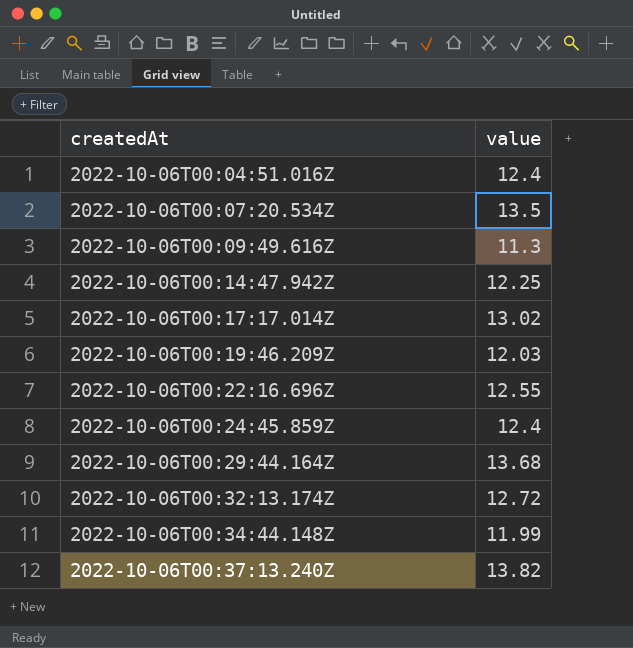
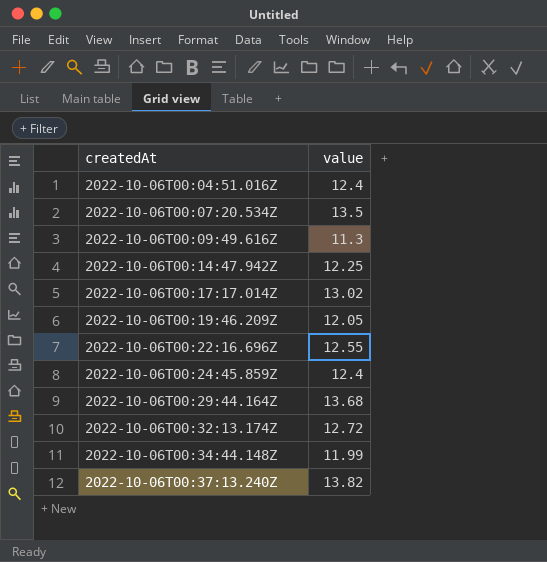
2022-10-06T00:19:46.209Z | value: 12.03 -> 12.05

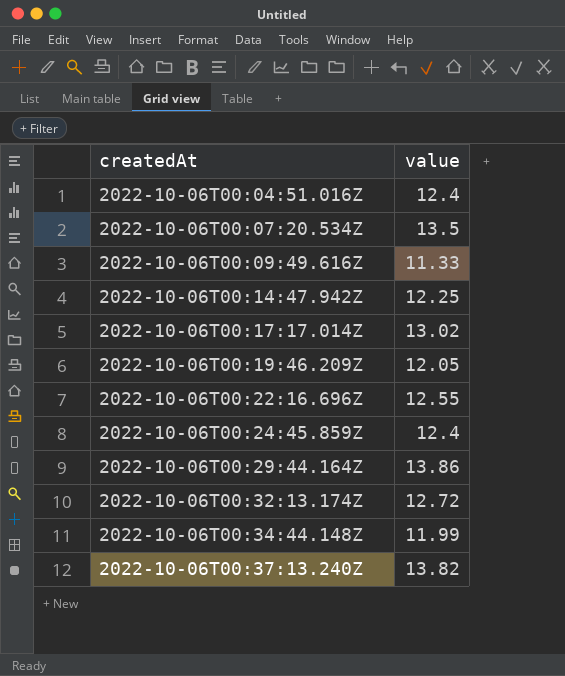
2022-10-06T00:09:49.616Z | value: 11.3 -> 11.33
2022-10-06T00:29:44.164Z | value: 13.68 -> 13.86

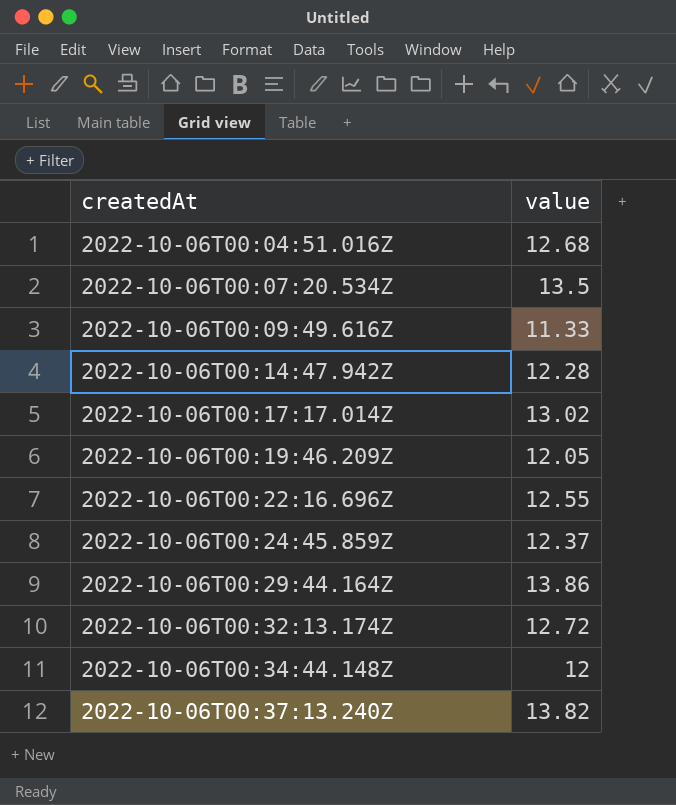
2022-10-06T00:04:51.016Z | value: 12.4 -> 12.68
2022-10-06T00:14:47.942Z | value: 12.25 -> 12.28
2022-10-06T00:24:45.859Z | value: 12.4 -> 12.37
2022-10-06T00:34:44.148Z | value: 11.99 -> 12

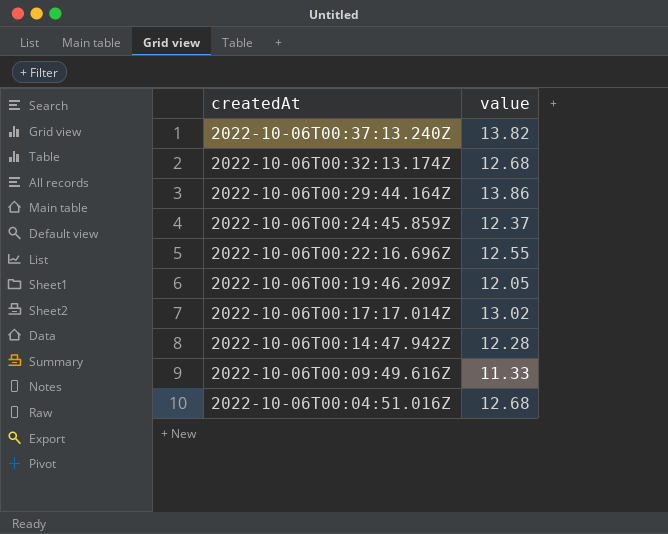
row order: createdAt ascending -> createdAt descending
row 2022-10-06T00:07:20.534Z: 13.5 -> none
row 2022-10-06T00:34:44.148Z: 12 -> none
2022-10-06T00:32:13.174Z | value: 12.72 -> 12.68

